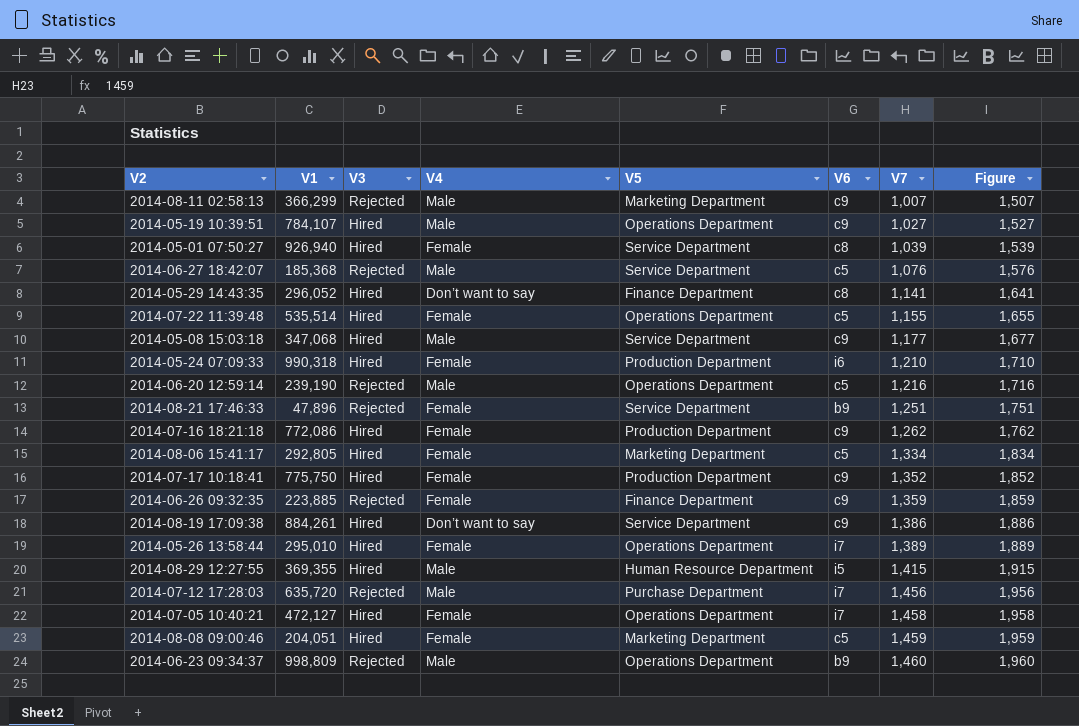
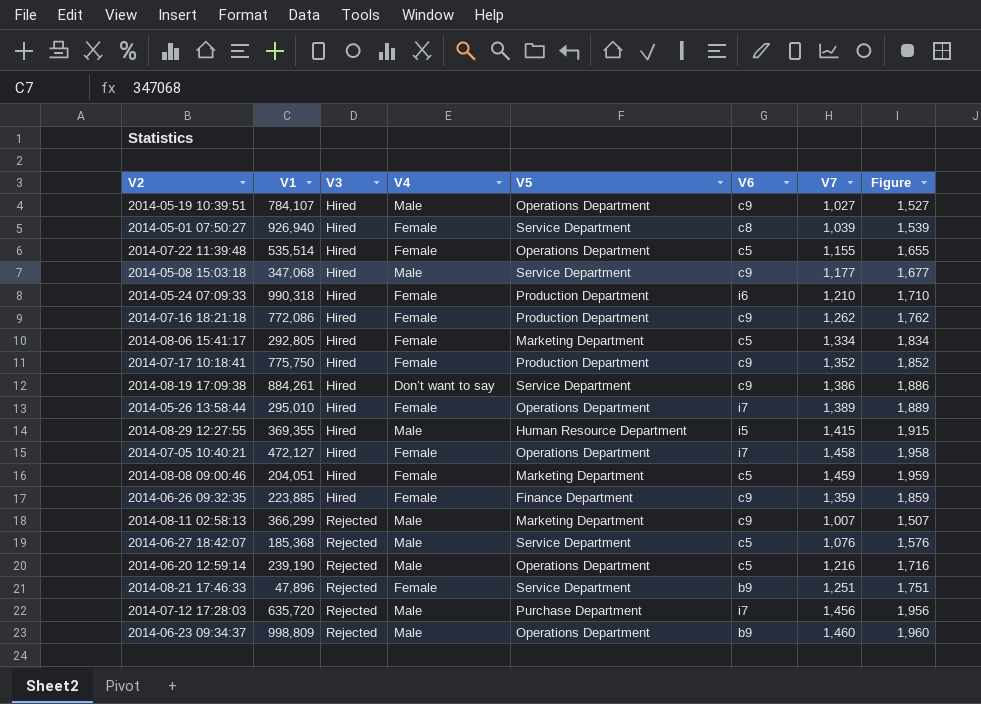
row order: V7 ascending -> V3 ascending
row 2014-05-29 14:43:35: 296,052 | Hired | Don’t want to say | Finance Department | c8 | 1,141 | 1,641 -> none
2014-06-26 09:32:35 | V3: Rejected -> Hired

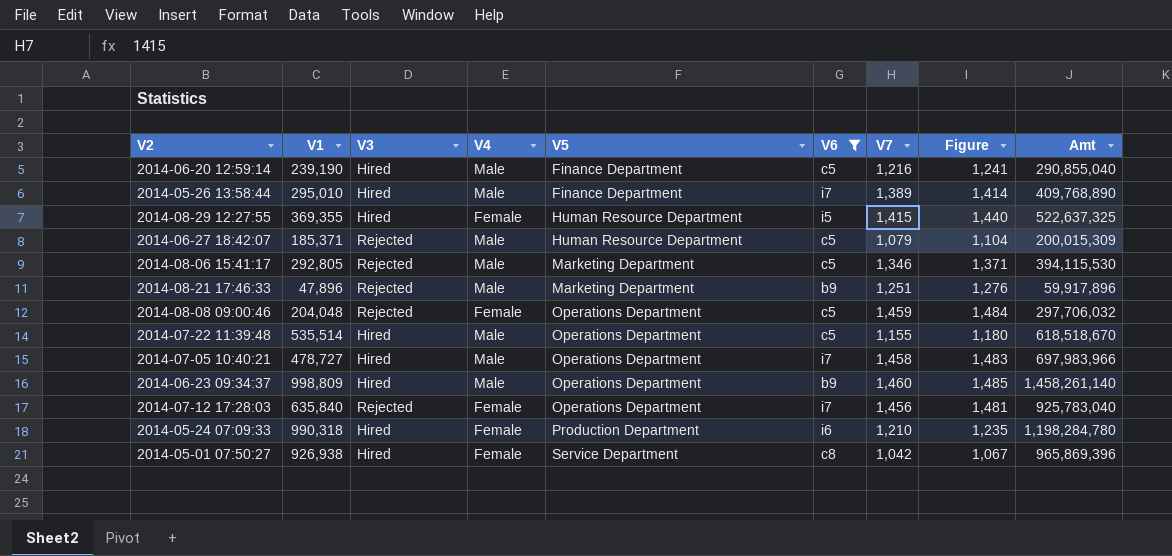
filter: none -> V6 != c9
row order: V3 ascending -> V5 ascending
column Figure | formula: [V7] + 500 -> [V7] + 25
column Amt | formula: none -> [V1] * [V7]
2014-06-20 12:59:14 | V3: Rejected -> Hired
2014-06-20 12:59:14 | V5: Operations Department -> Finance Department
2014-05-26 13:58:44 | V4: Female -> Male
2014-05-26 13:58:44 | V5: Operations Department -> Finance Department
2014-08-29 12:27:55 | V4: Male -> Female
2014-06-27 18:42:07 | V1: 185,368 -> 185,371
2014-06-27 18:42:07 | V5: Service Department -> Human Resource Department
2014-06-27 18:42:07 | V7: 1,076 -> 1,079
2014-08-06 15:41:17 | V3: Hired -> Rejected
2014-08-06 15:41:17 | V4: Female -> Male
2014-08-06 15:41:17 | V7: 1,334 -> 1,346
2014-08-21 17:46:33 | V4: Female -> Male
2014-08-21 17:46:33 | V5: Service Department -> Marketing Department
2014-08-08 09:00:46 | V1: 204,051 -> 204,048
2014-08-08 09:00:46 | V3: Hired -> Rejected
2014-08-08 09:00:46 | V5: Marketing Department -> Operations Department
2014-07-22 11:39:48 | V4: Female -> Male
2014-07-05 10:40:21 | V1: 472,127 -> 478,727
2014-07-05 10:40:21 | V4: Female -> Male
2014-06-23 09:34:37 | V3: Rejected -> Hired
2014-07-12 17:28:03 | V1: 635,720 -> 635,840
2014-07-12 17:28:03 | V4: Male -> Female
2014-07-12 17:28:03 | V5: Purchase Department -> Operations Department
2014-05-01 07:50:27 | V1: 926,940 -> 926,938
2014-05-01 07:50:27 | V7: 1,039 -> 1,042

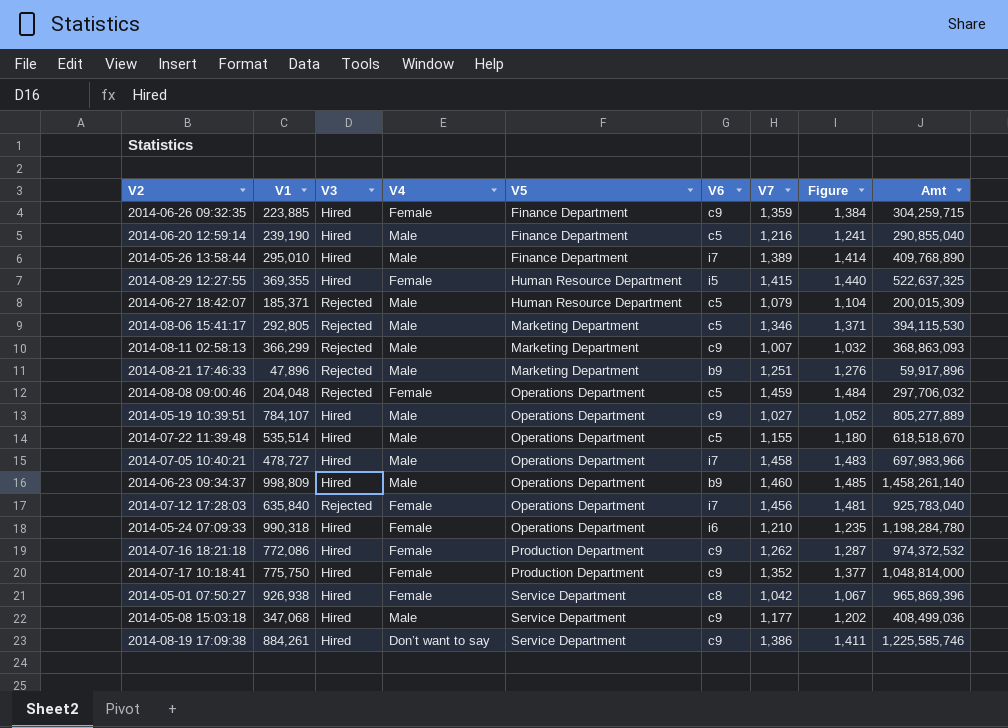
filter: V6 != c9 -> none
2014-05-24 07:09:33 | V5: Production Department -> Operations Department

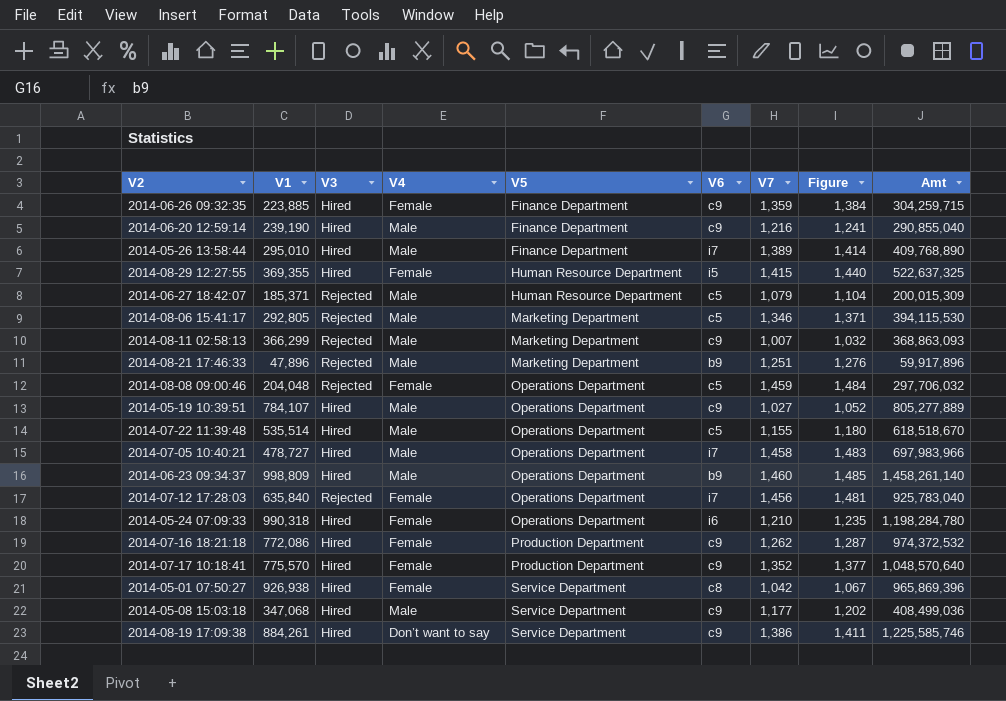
2014-06-20 12:59:14 | V6: c5 -> c9
2014-07-17 10:18:41 | V1: 775,750 -> 775,570
2014-07-17 10:18:41 | Amt: 1,048,814,000 -> 1,048,570,640

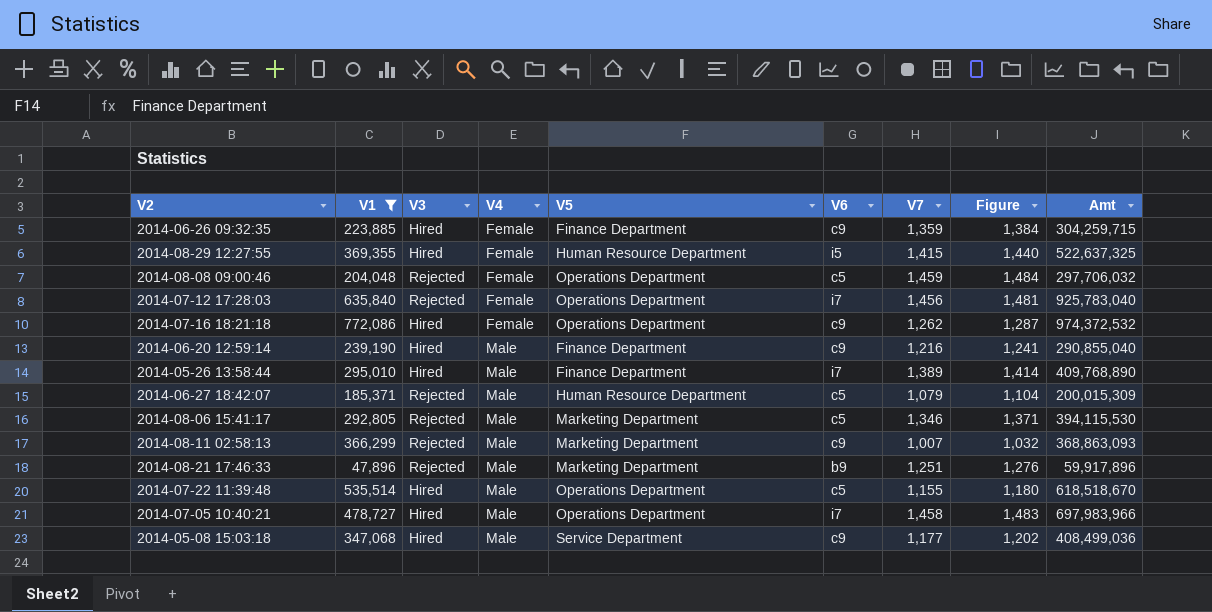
filter: none -> V1 <= 772,086
row order: V5 ascending -> V4 ascending
2014-07-16 18:21:18 | V5: Production Department -> Operations Department

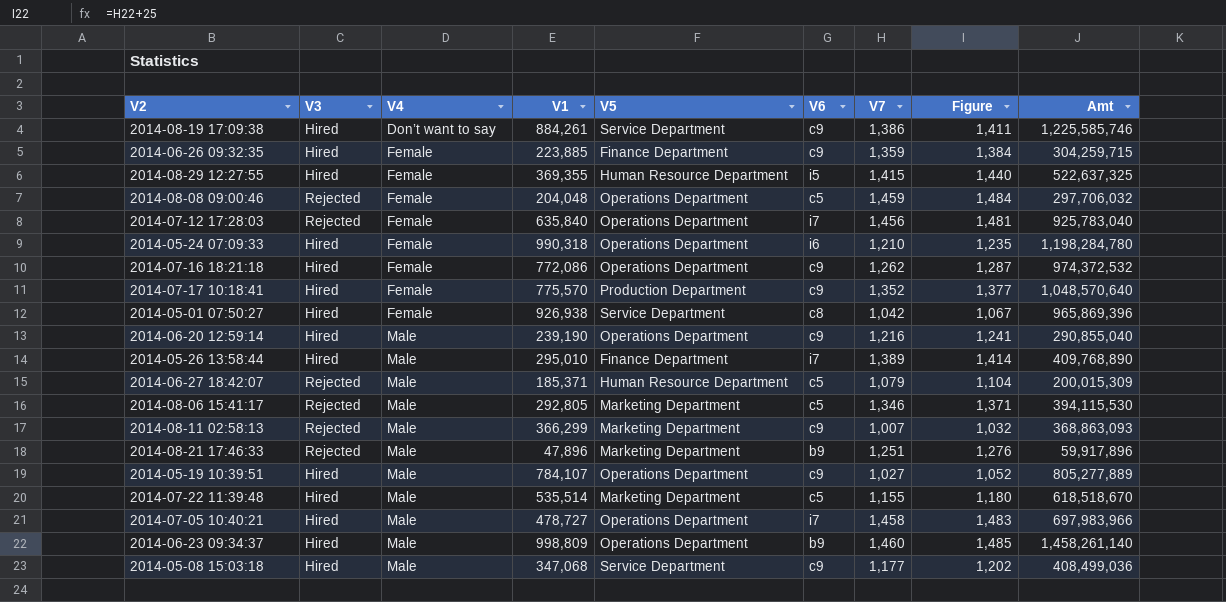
filter: V1 <= 772,086 -> none
column V1 | position: 2 -> 4
2014-06-20 12:59:14 | V5: Finance Department -> Operations Department
2014-07-22 11:39:48 | V5: Operations Department -> Marketing Department

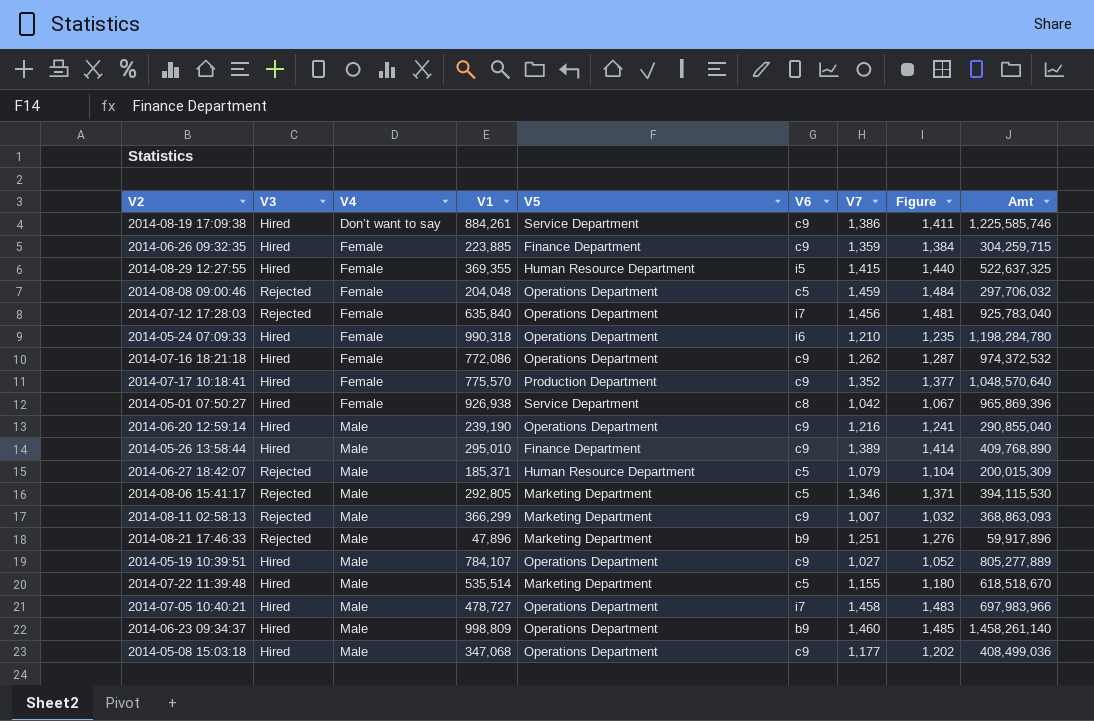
2014-05-26 13:58:44 | V6: i7 -> c9
2014-05-08 15:03:18 | V5: Service Department -> Operations Department

